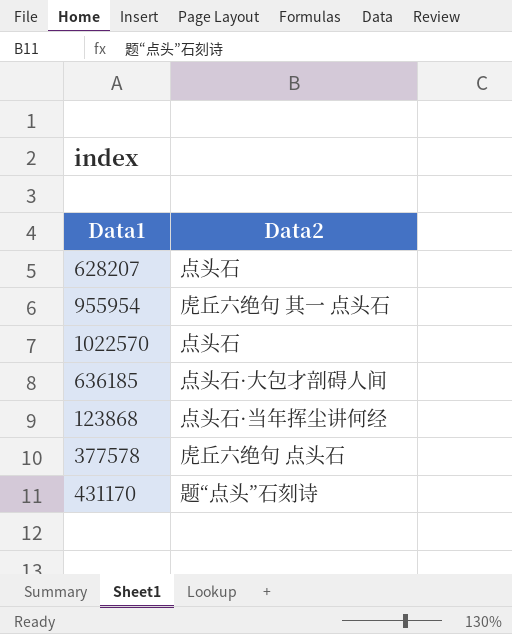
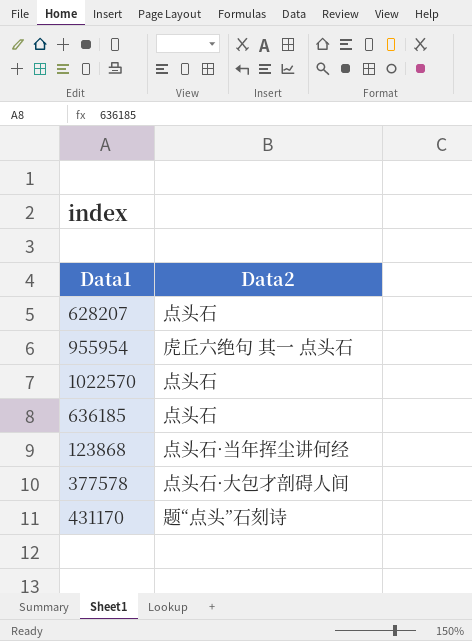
636185 | Data2: 点头石·大包才剖碍人间 -> 点头石
377578 | Data2: 虎丘六绝句 点头石 -> 点头石·大包才剖碍人间

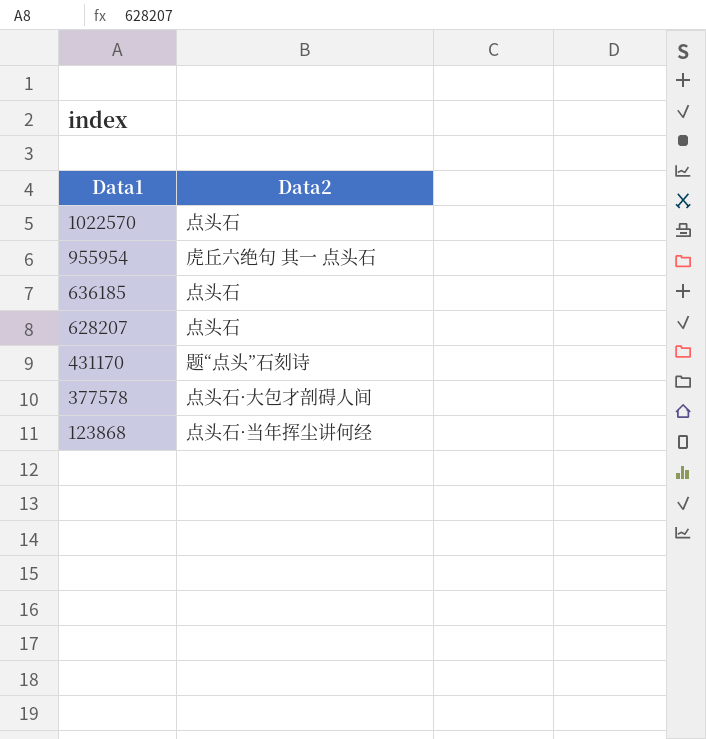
row order: none -> Data1 descending

